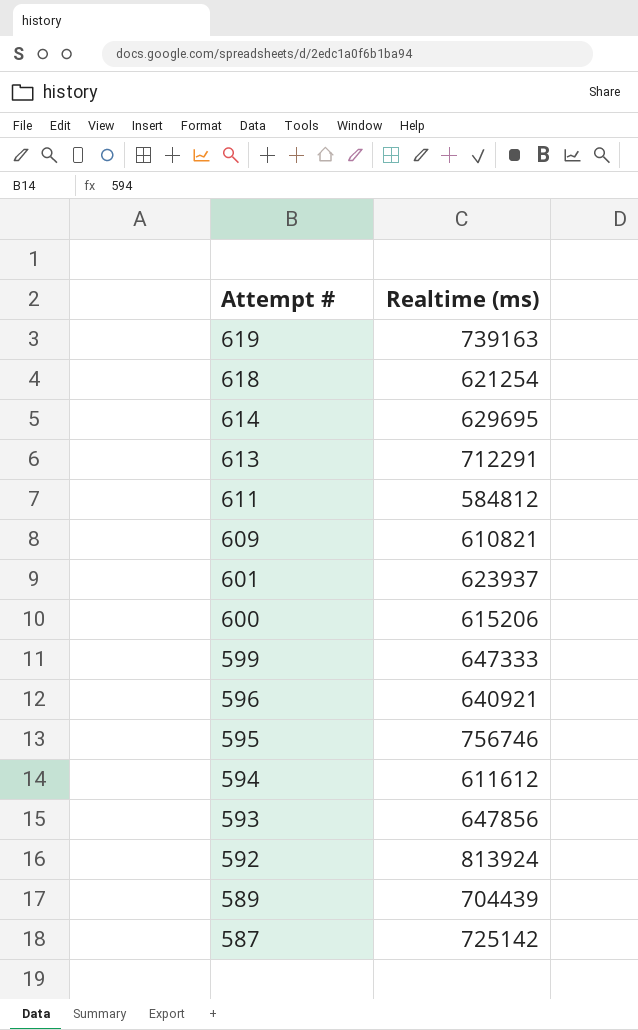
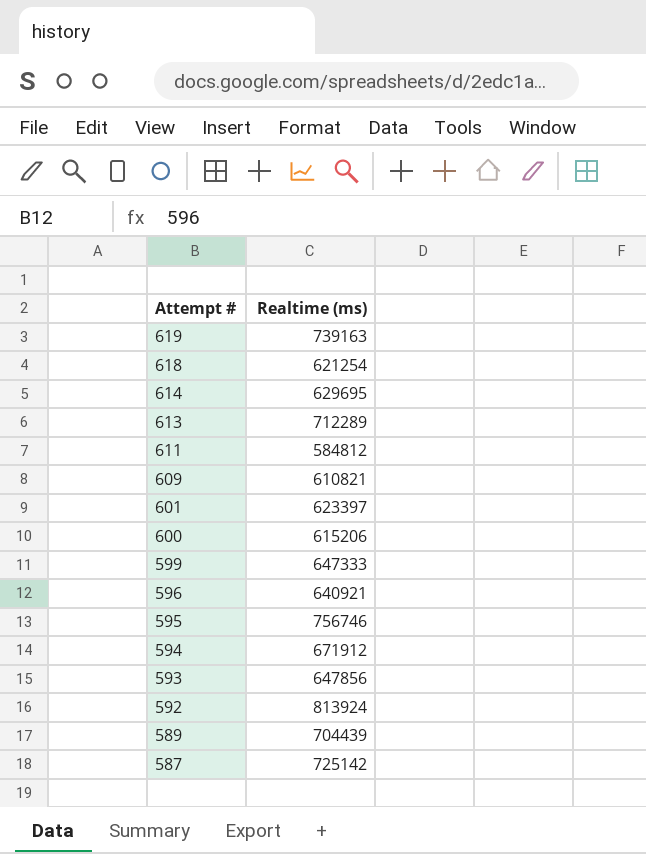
613 | Realtime (ms): 712291 -> 712289
601 | Realtime (ms): 623937 -> 623397
594 | Realtime (ms): 611612 -> 671912

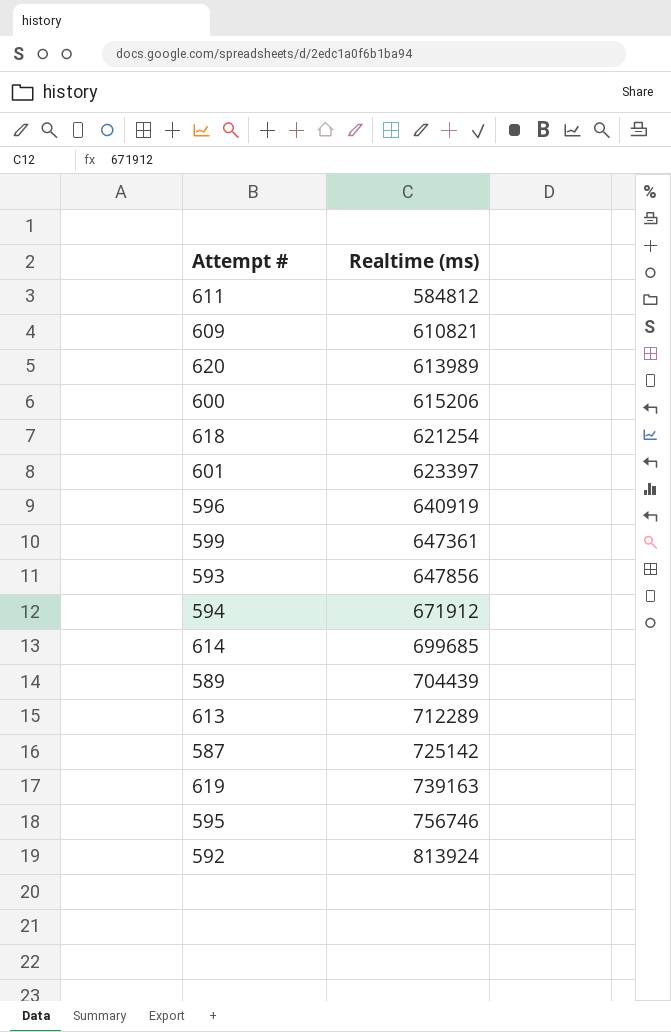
row order: Attempt # descending -> Realtime (ms) ascending
row 620: none -> 613989
596 | Realtime (ms): 640921 -> 640919
599 | Realtime (ms): 647333 -> 647361
614 | Realtime (ms): 629695 -> 699685

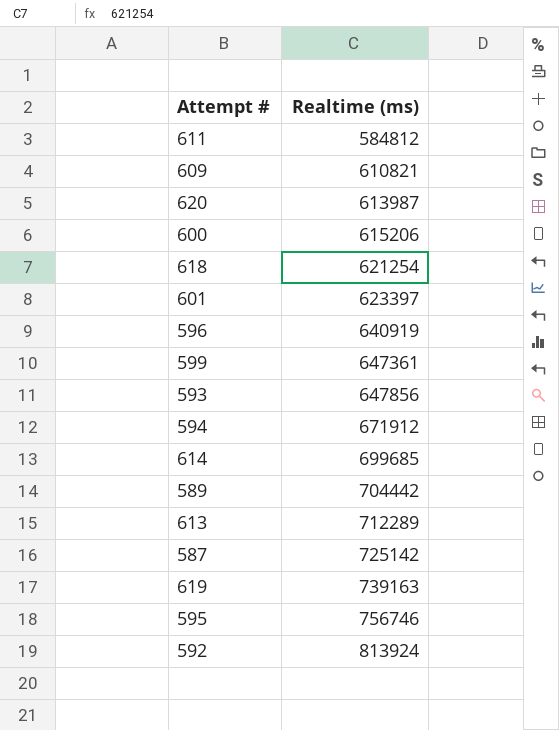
620 | Realtime (ms): 613989 -> 613987
589 | Realtime (ms): 704439 -> 704442

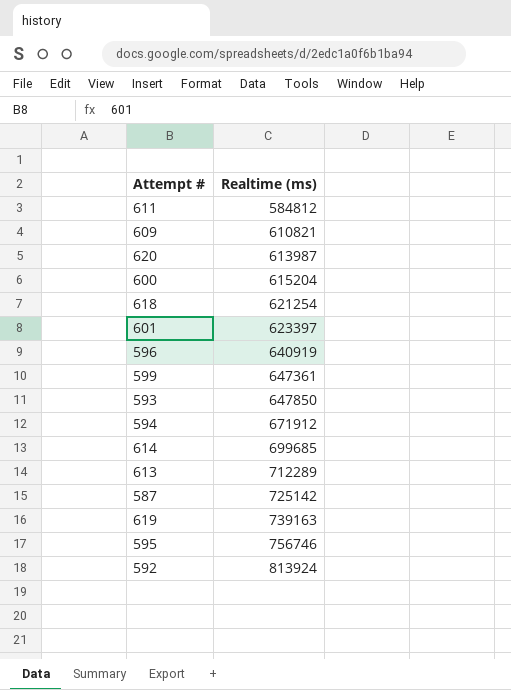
row 589: 704442 -> none
600 | Realtime (ms): 615206 -> 615204
593 | Realtime (ms): 647856 -> 647850

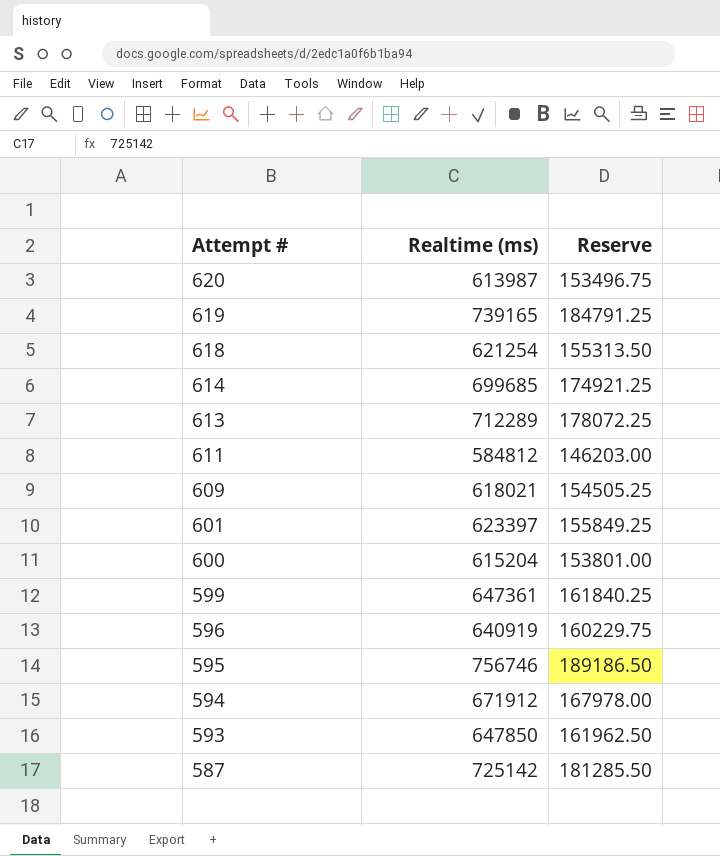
row order: Realtime (ms) ascending -> Attempt # descending
column Reserve | formula: none -> [Realtime (ms)] * 0.25
row 592: 813924 -> none
619 | Realtime (ms): 739163 -> 739165
609 | Realtime (ms): 610821 -> 618021

